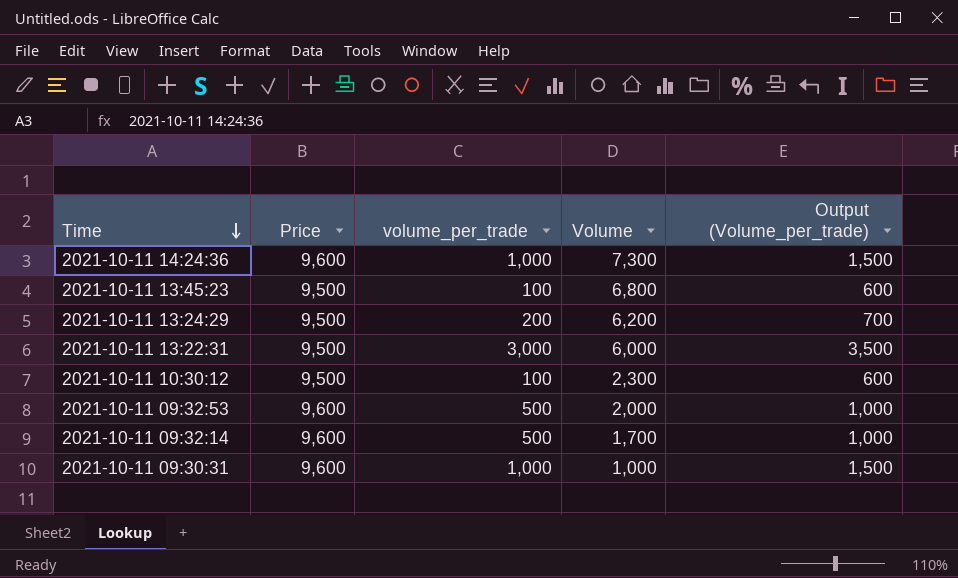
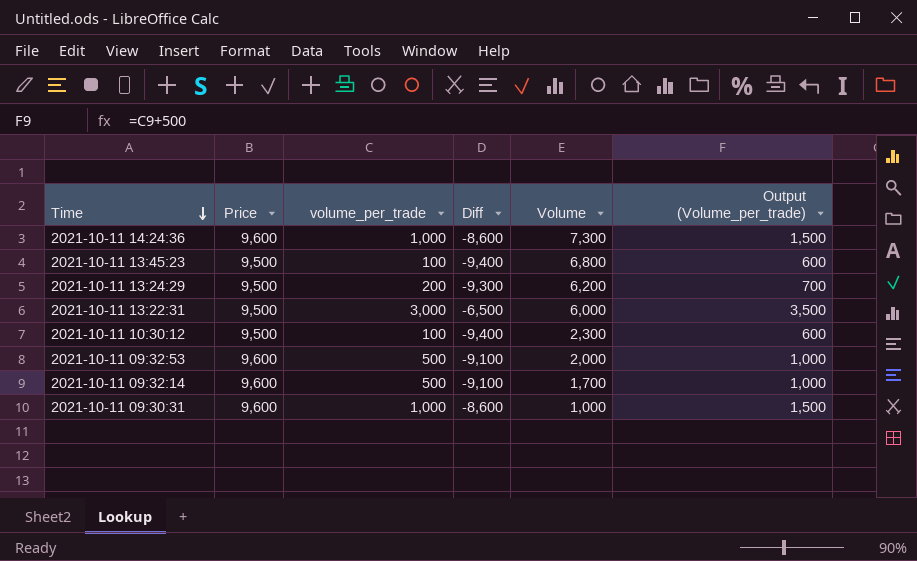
column Diff | formula: none -> [volume_per_trade] - [Price]

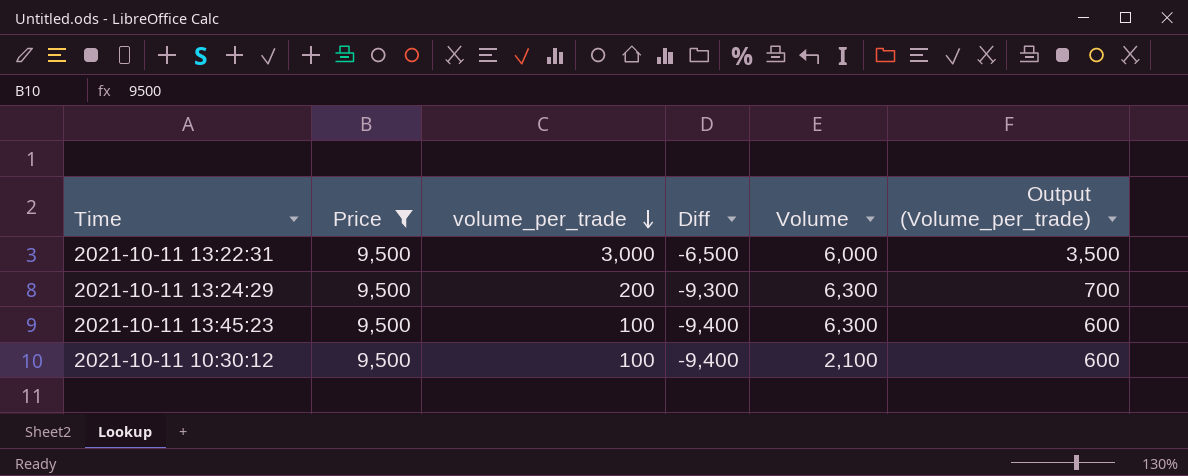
filter: none -> Price = 9,500
row order: Time descending -> volume_per_trade descending
2021-10-11 13:24:29 | Volume: 6,200 -> 6,300
2021-10-11 13:45:23 | Volume: 6,800 -> 6,300
2021-10-11 10:30:12 | Volume: 2,300 -> 2,100

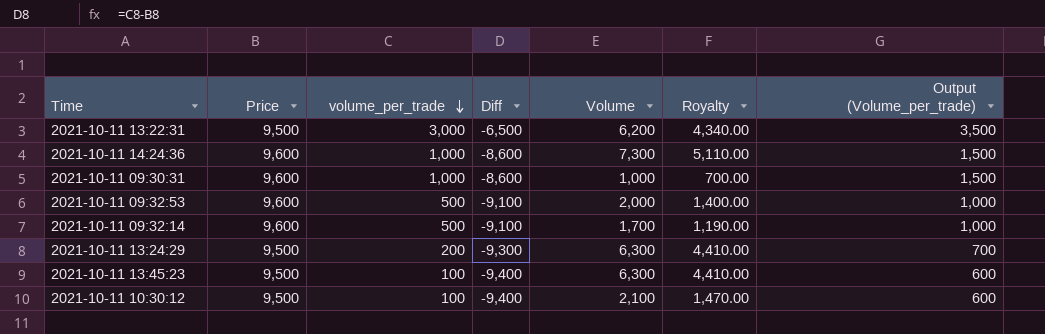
filter: Price = 9,500 -> none
column Royalty | formula: none -> [Volume] * 0.7
2021-10-11 13:22:31 | Volume: 6,000 -> 6,200

